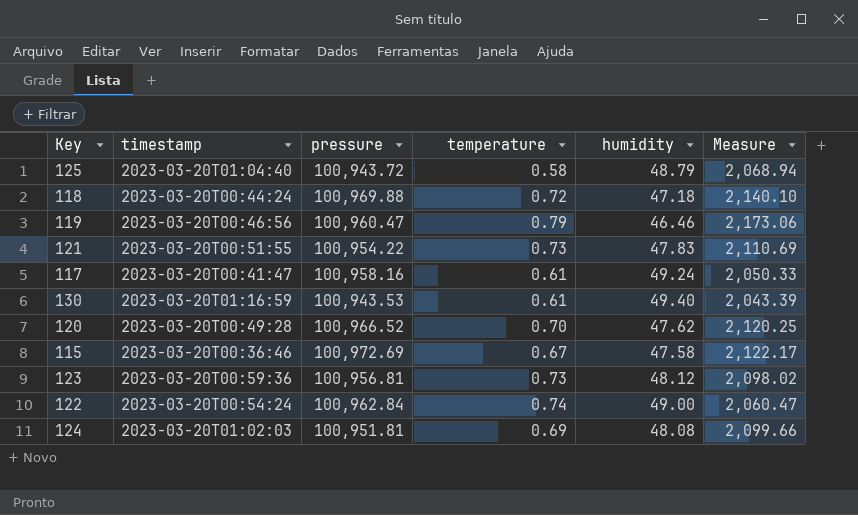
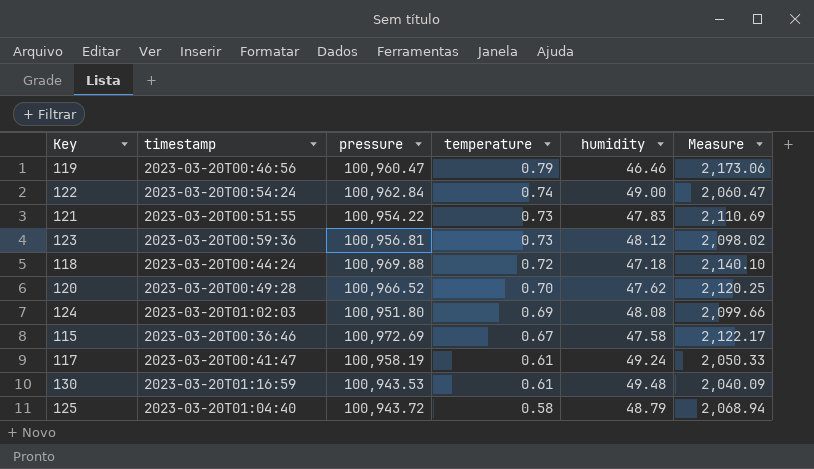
row order: none -> temperature descending
124 | pressure: 100,951.81 -> 100,951.80
117 | pressure: 100,958.16 -> 100,958.19
130 | humidity: 49.40 -> 49.48
130 | Measure: 2,043.39 -> 2,040.09

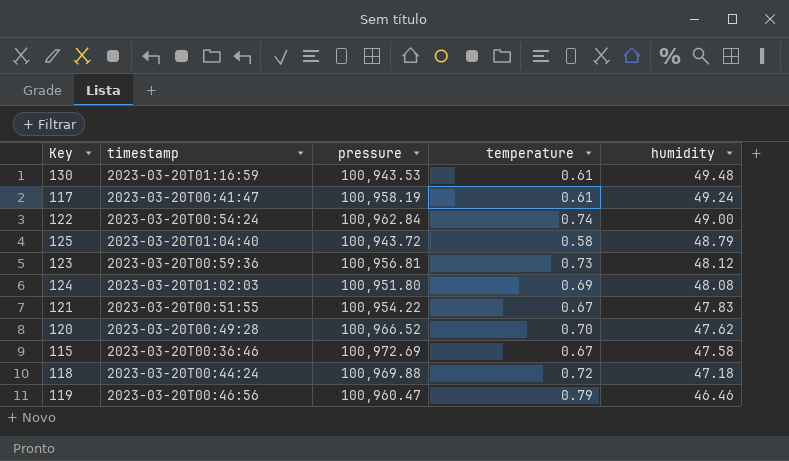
row order: temperature descending -> humidity descending
column Measure | formula: [pressure] / [humidity] -> none
121 | temperature: 0.73 -> 0.67

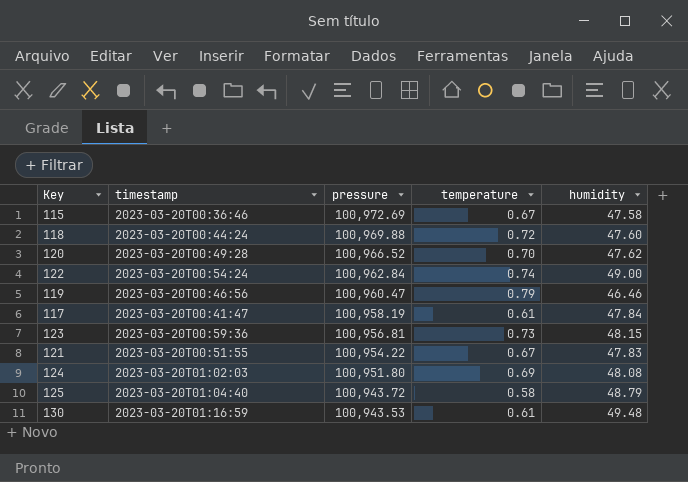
row order: humidity descending -> pressure descending
118 | humidity: 47.18 -> 47.60
117 | humidity: 49.24 -> 47.84
123 | humidity: 48.12 -> 48.15

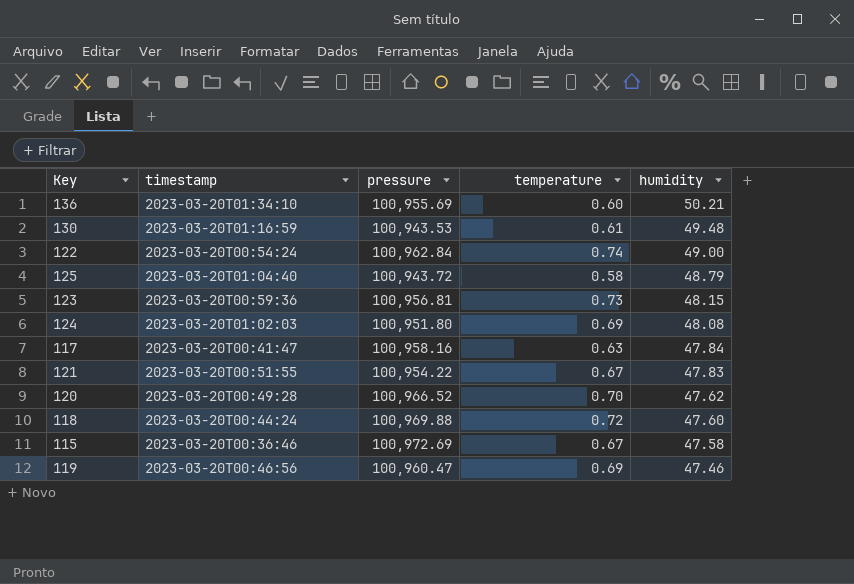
row order: pressure descending -> humidity descending
row 136: none -> 2023-03-20T01:34:10 | 100,955.69 | 0.60 | 50.21
117 | pressure: 100,958.19 -> 100,958.16
117 | temperature: 0.61 -> 0.63
119 | temperature: 0.79 -> 0.69
119 | humidity: 46.46 -> 47.46

